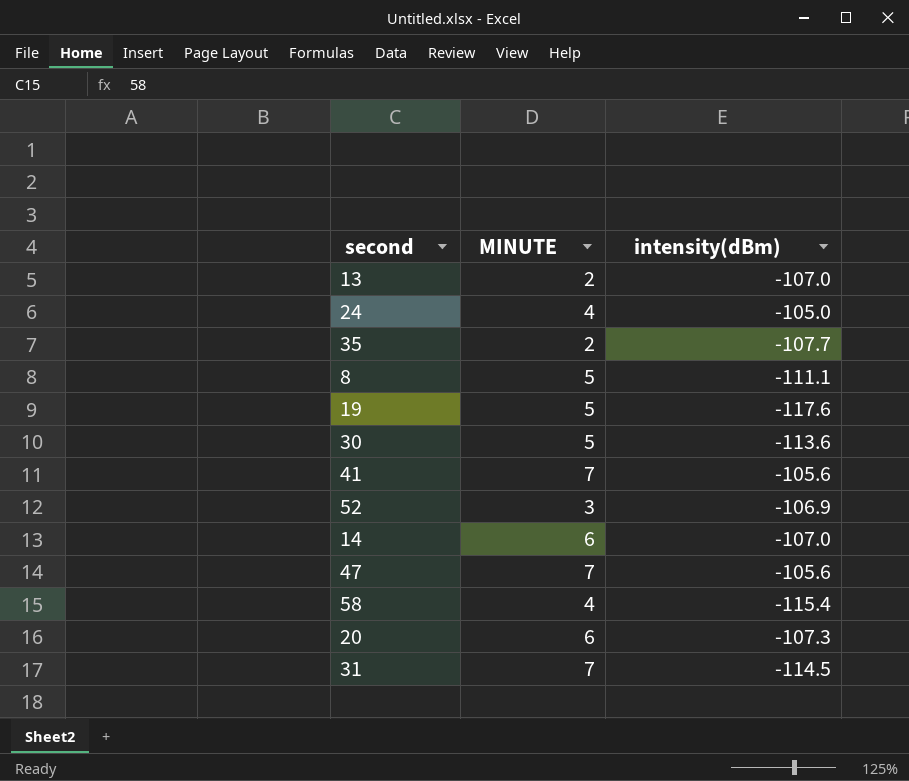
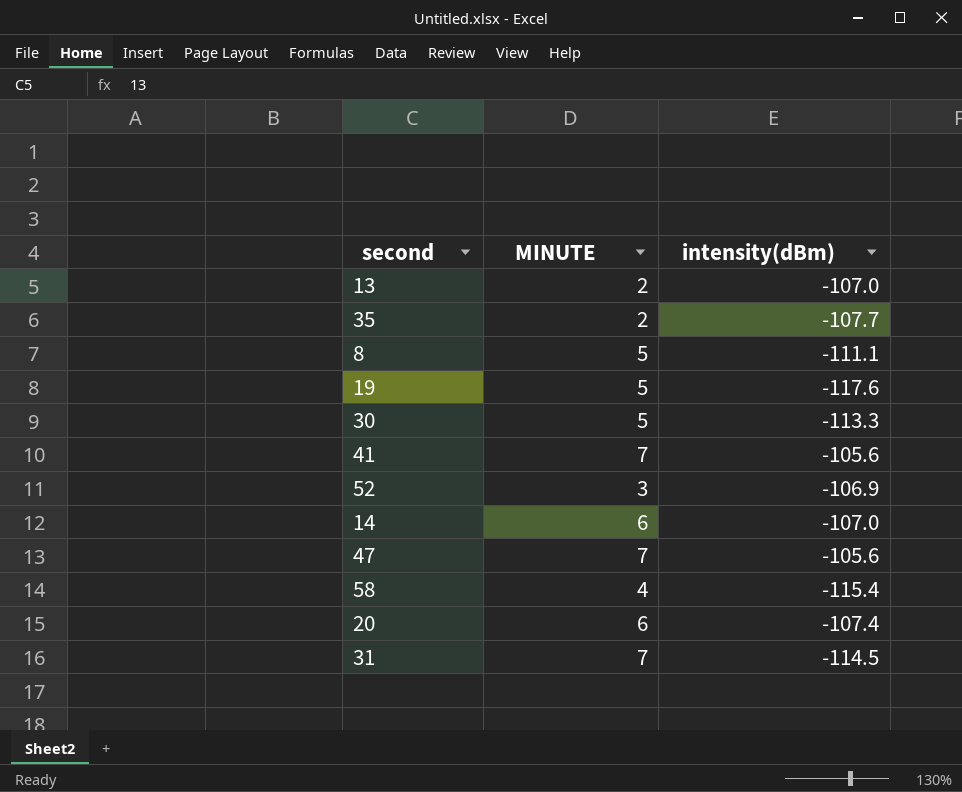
row 24: 4 | -105.0 -> none
30 | intensity(dBm): -113.6 -> -113.3
20 | intensity(dBm): -107.3 -> -107.4

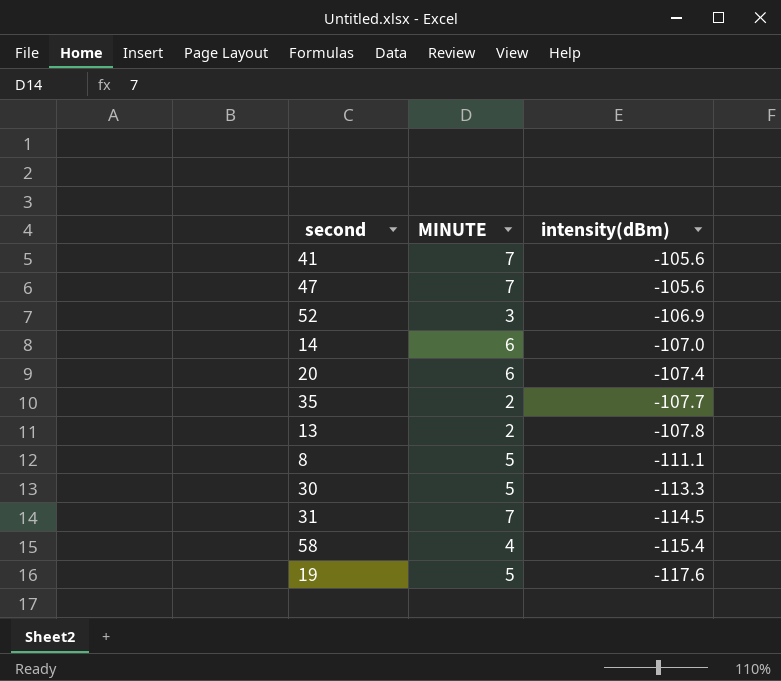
row order: none -> intensity(dBm) descending
13 | intensity(dBm): -107.0 -> -107.8

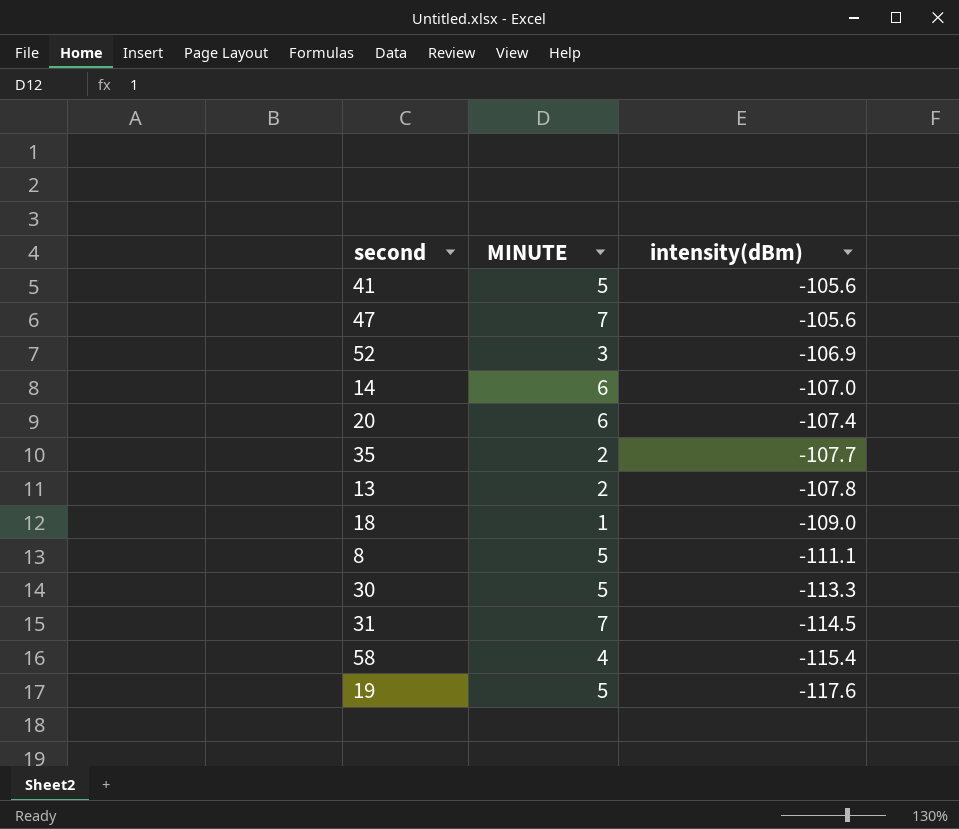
41 | MINUTE: 7 -> 5
row 18: none -> 1 | -109.0

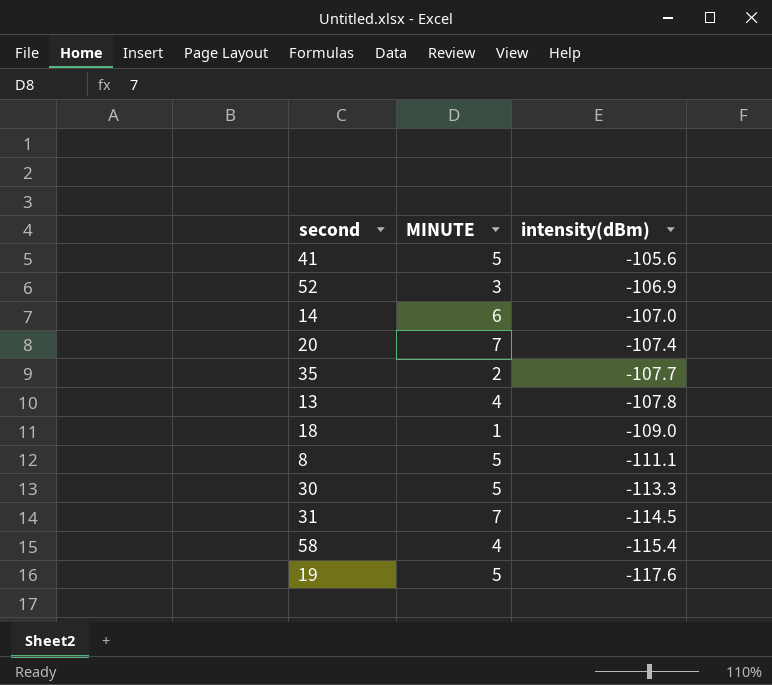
row 47: 7 | -105.6 -> none
20 | MINUTE: 6 -> 7
13 | MINUTE: 2 -> 4

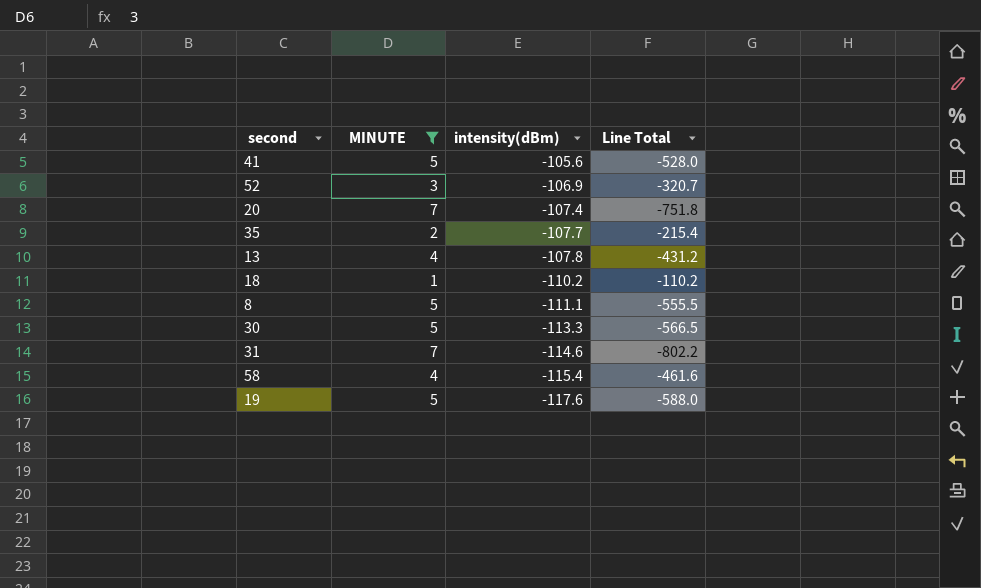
filter: none -> MINUTE != 6
column Line Total | formula: none -> [MINUTE] * [intensity(dBm)]
18 | intensity(dBm): -109.0 -> -110.2
31 | intensity(dBm): -114.5 -> -114.6

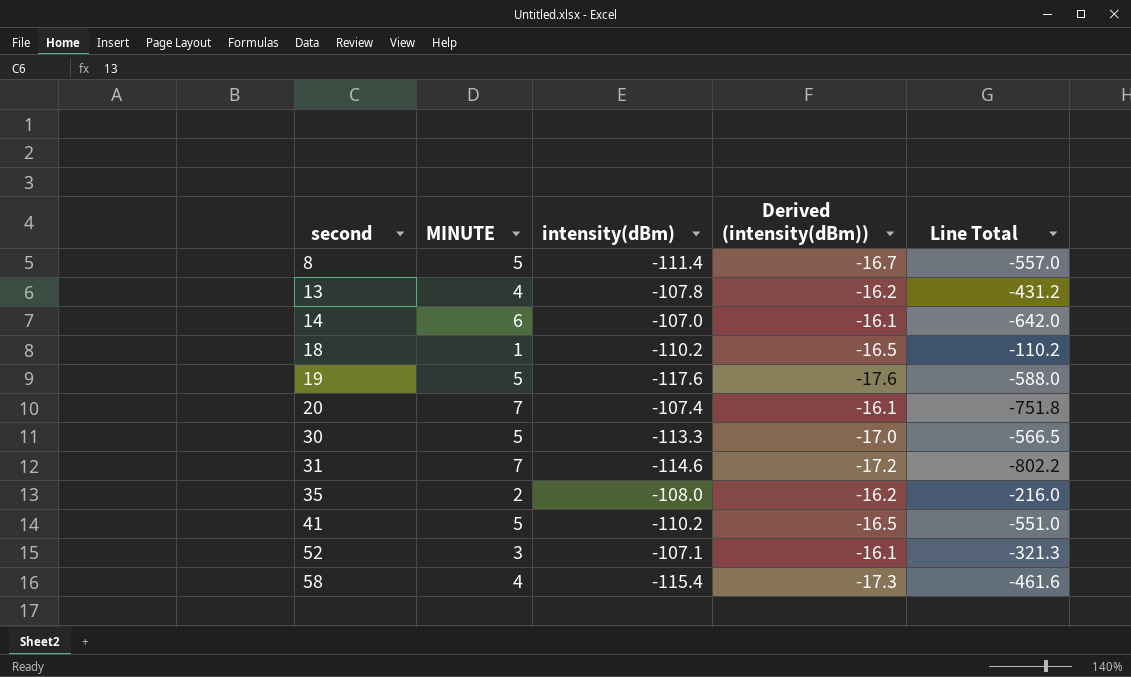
filter: MINUTE != 6 -> none
row order: intensity(dBm) descending -> second ascending
column Derived (intensity(dBm)) | formula: none -> [intensity(dBm)] * 0.15
8 | intensity(dBm): -111.1 -> -111.4
8 | Line Total: -555.5 -> -557.0
35 | intensity(dBm): -107.7 -> -108.0
35 | Line Total: -215.4 -> -216.0
41 | intensity(dBm): -105.6 -> -110.2
41 | Line Total: -528.0 -> -551.0
52 | intensity(dBm): -106.9 -> -107.1
52 | Line Total: -320.7 -> -321.3

